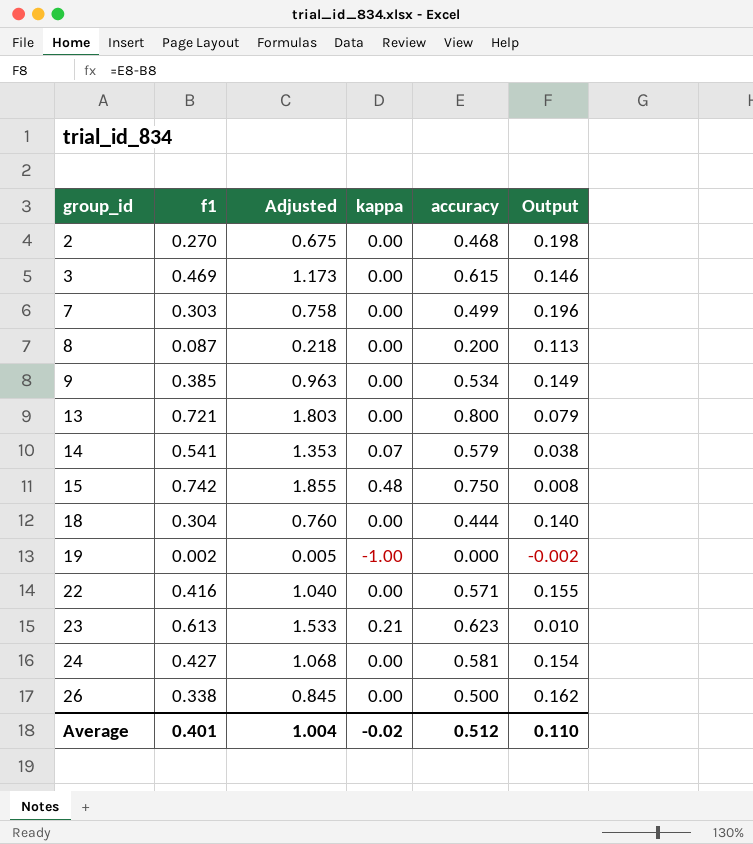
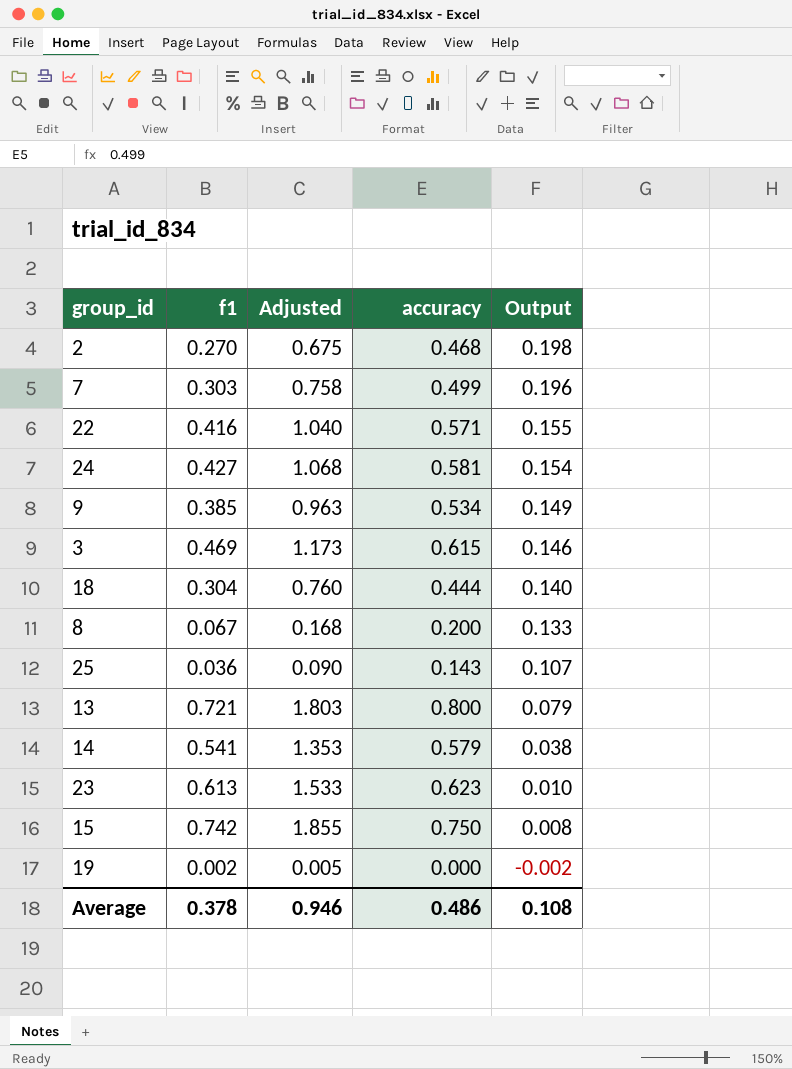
row order: group_id ascending -> Output descending
column kappa | position: 4 -> none
row 26: 0.338 | 0.845 | 0.00 | 0.500 | 0.162 -> none
8 | f1: 0.087 -> 0.067
8 | Adjusted: 0.218 -> 0.168
8 | Output: 0.113 -> 0.133
row 25: none -> 0.036 | 0.090 | 0.143 | 0.107
Average | f1: 0.401 -> 0.378
Average | Adjusted: 1.004 -> 0.946
Average | accuracy: 0.512 -> 0.486
Average | Output: 0.110 -> 0.108

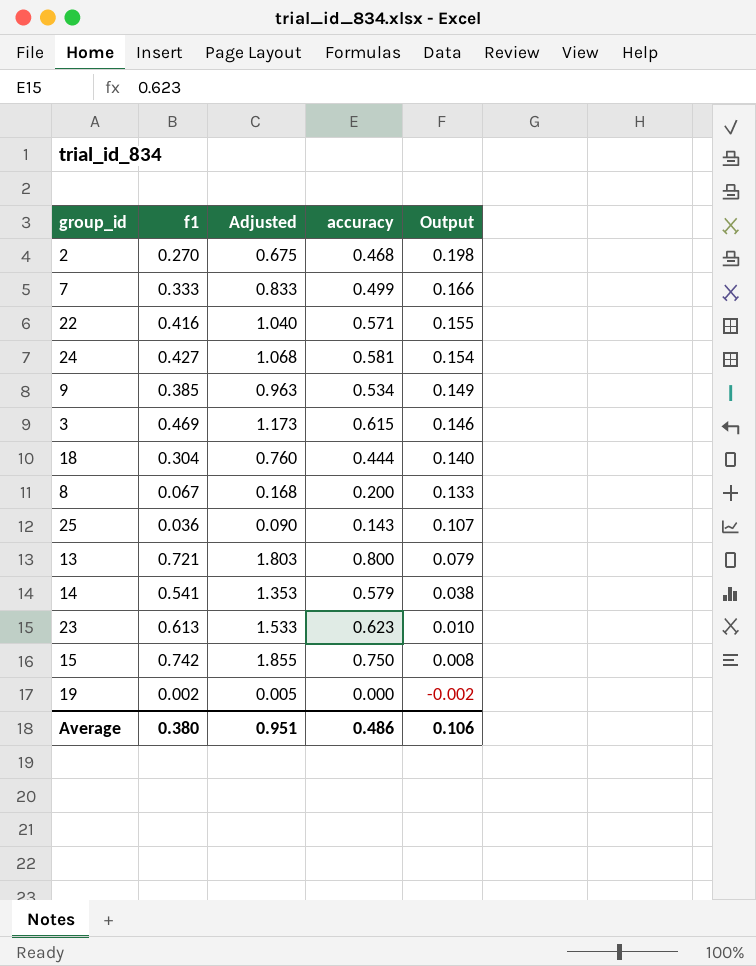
7 | f1: 0.303 -> 0.333
7 | Adjusted: 0.758 -> 0.833
7 | Output: 0.196 -> 0.166
Average | f1: 0.378 -> 0.380
Average | Adjusted: 0.946 -> 0.951
Average | Output: 0.108 -> 0.106

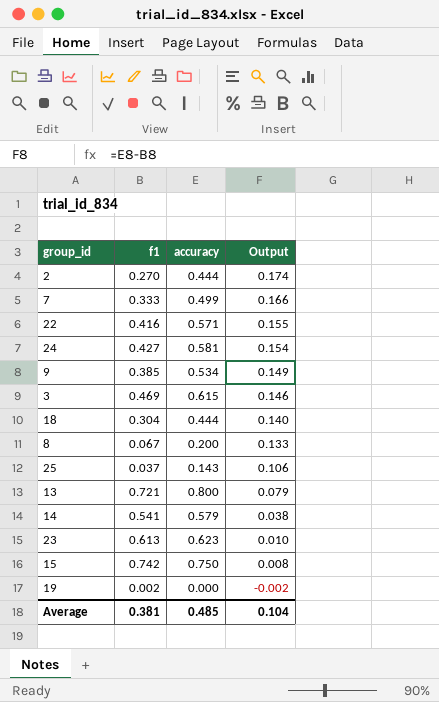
column Adjusted | formula: [f1] * 2.5 -> none
2 | accuracy: 0.468 -> 0.444
2 | Output: 0.198 -> 0.174
25 | f1: 0.036 -> 0.037
25 | Output: 0.107 -> 0.106
Average | f1: 0.380 -> 0.381
Average | accuracy: 0.486 -> 0.485
Average | Output: 0.106 -> 0.104

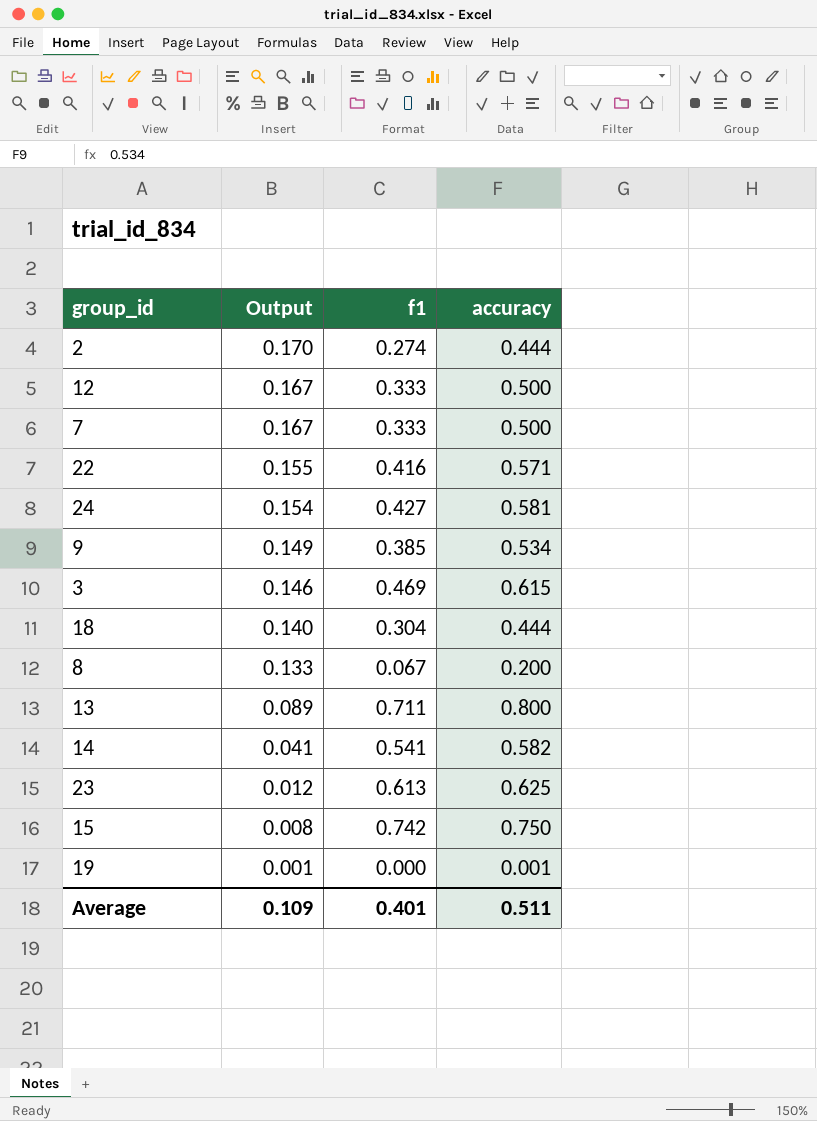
column Output | position: 4 -> 2
row 25: 0.037 | 0.143 | 0.106 -> none
2 | Output: 0.174 -> 0.170
2 | f1: 0.270 -> 0.274
row 12: none -> 0.167 | 0.333 | 0.500
7 | Output: 0.166 -> 0.167
7 | accuracy: 0.499 -> 0.500
13 | Output: 0.079 -> 0.089
13 | f1: 0.721 -> 0.711
14 | Output: 0.038 -> 0.041
14 | accuracy: 0.579 -> 0.582
23 | Output: 0.010 -> 0.012
23 | accuracy: 0.623 -> 0.625
19 | Output: -0.002 -> 0.001
19 | f1: 0.002 -> 0.000
19 | accuracy: 0.000 -> 0.001
Average | Output: 0.104 -> 0.109
Average | f1: 0.381 -> 0.401
Average | accuracy: 0.485 -> 0.511

